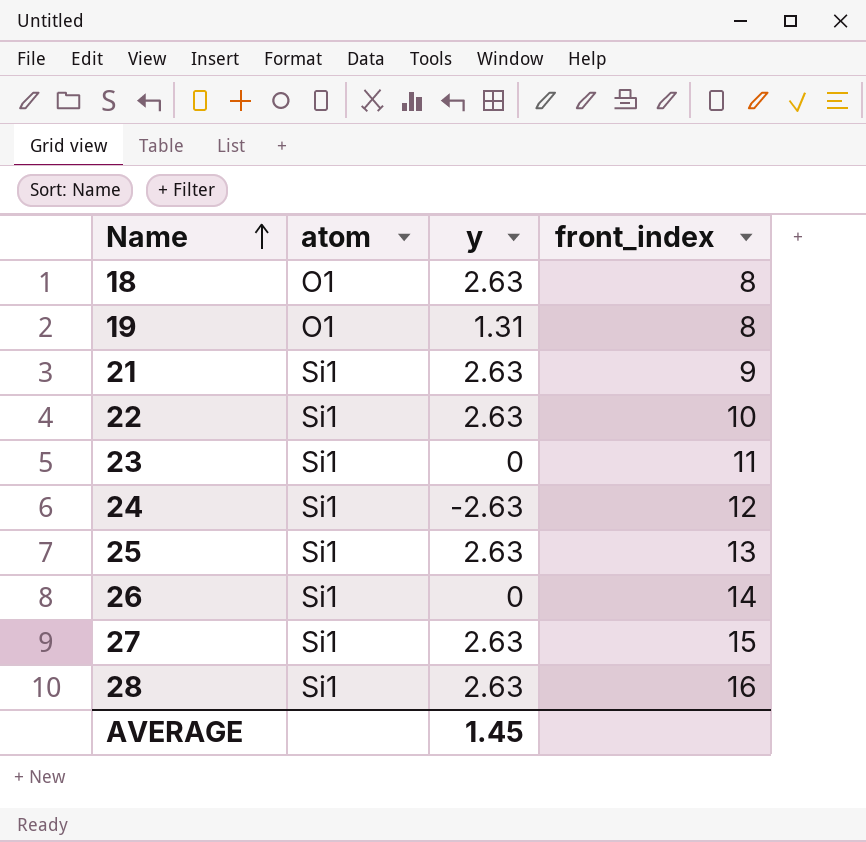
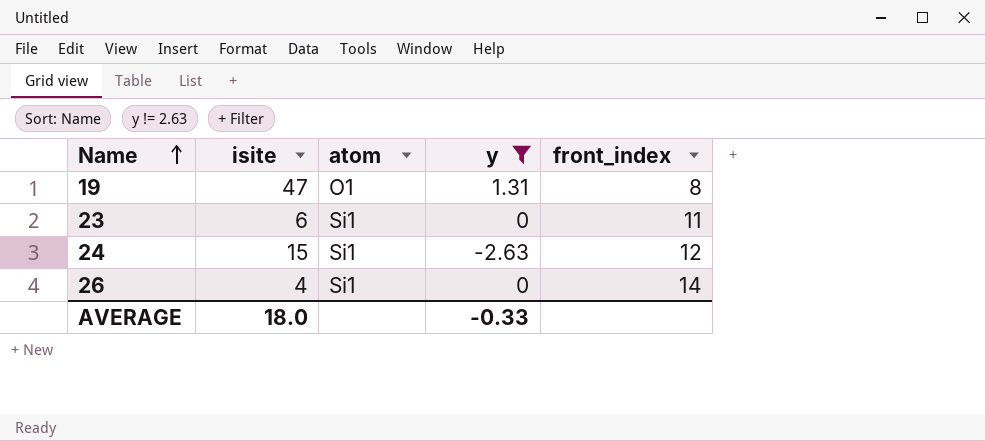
filter: none -> y != 2.63
column isite | position: none -> 2
AVERAGE | y: 1.45 -> -0.33

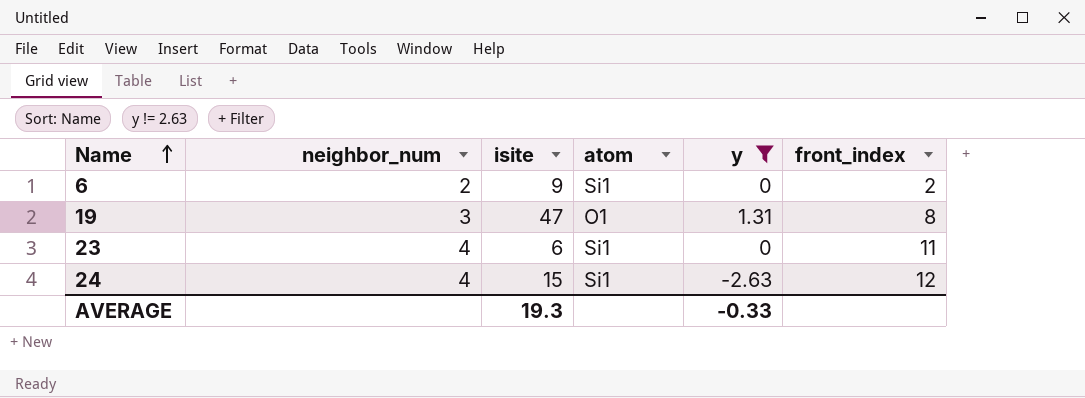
column neighbor_num | position: none -> 2
row 26: 4 | Si1 | 0 | 14 -> none
row 6: none -> 2 | 9 | Si1 | 0 | 2
AVERAGE | isite: 18.0 -> 19.3

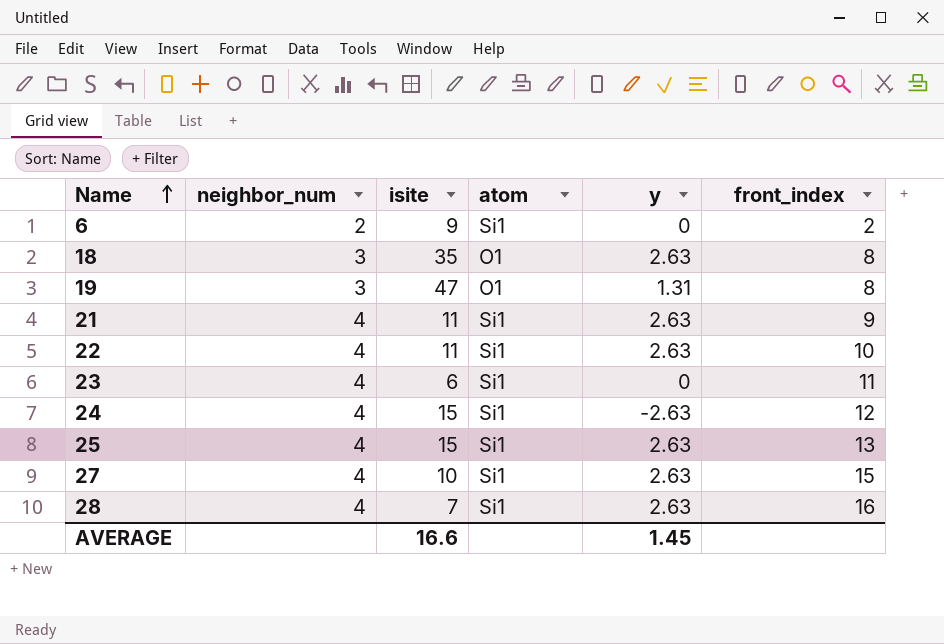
filter: y != 2.63 -> none
AVERAGE | isite: 19.3 -> 16.6
AVERAGE | y: -0.33 -> 1.45

